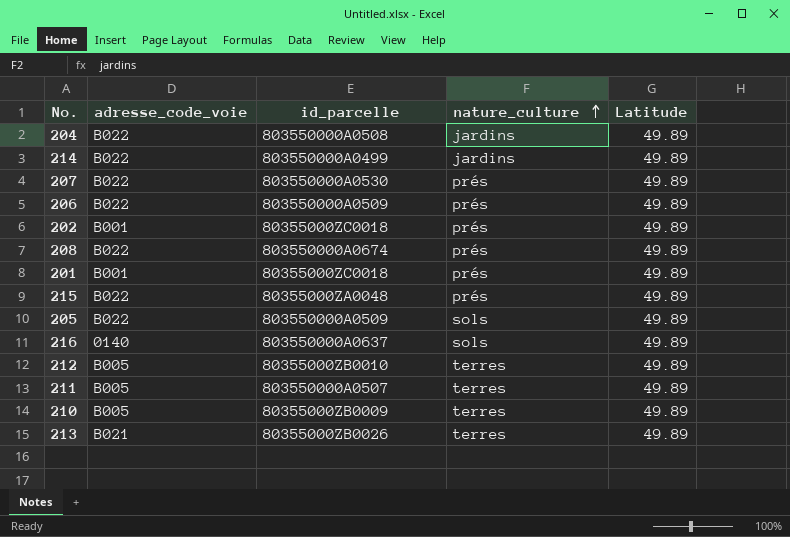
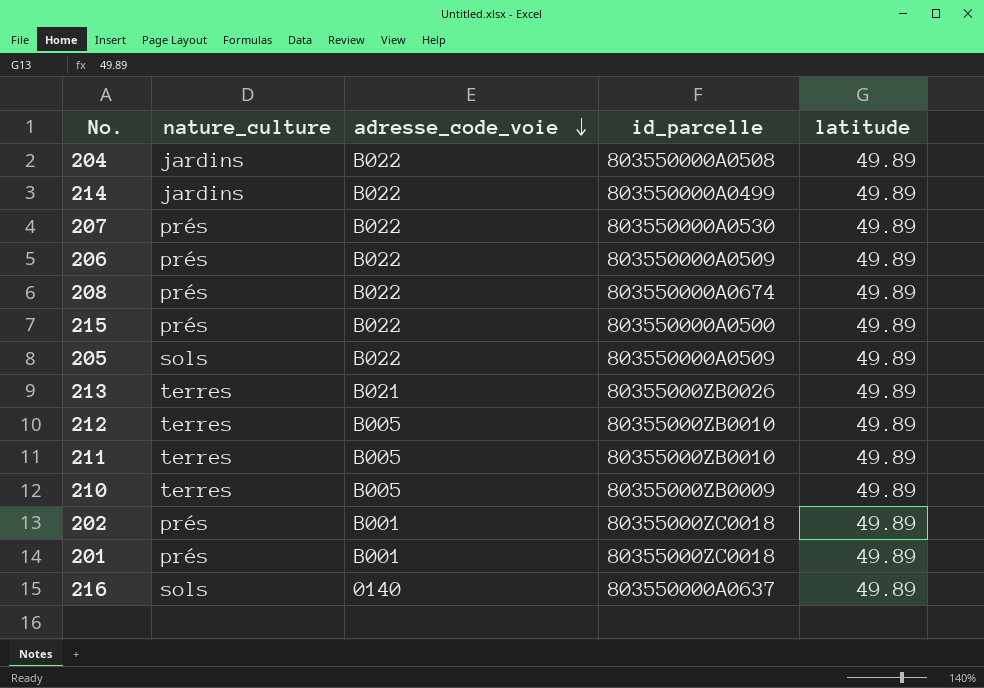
row order: nature_culture ascending -> adresse_code_voie descending
column nature_culture | position: 4 -> 2
column name: Latitude -> latitude
215 | id_parcelle: 80355000ZA0048 -> 803550000A0500
211 | id_parcelle: 803550000A0507 -> 80355000ZB0010

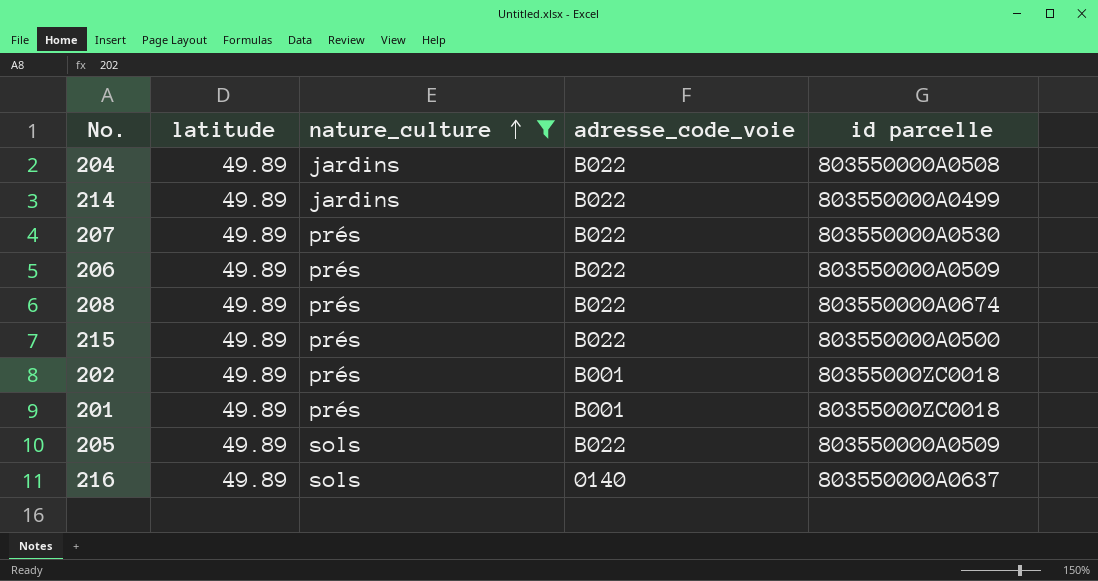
filter: none -> nature_culture != terres
row order: adresse_code_voie descending -> nature_culture ascending
column latitude | position: 5 -> 2
column name: id_parcelle -> id parcelle

